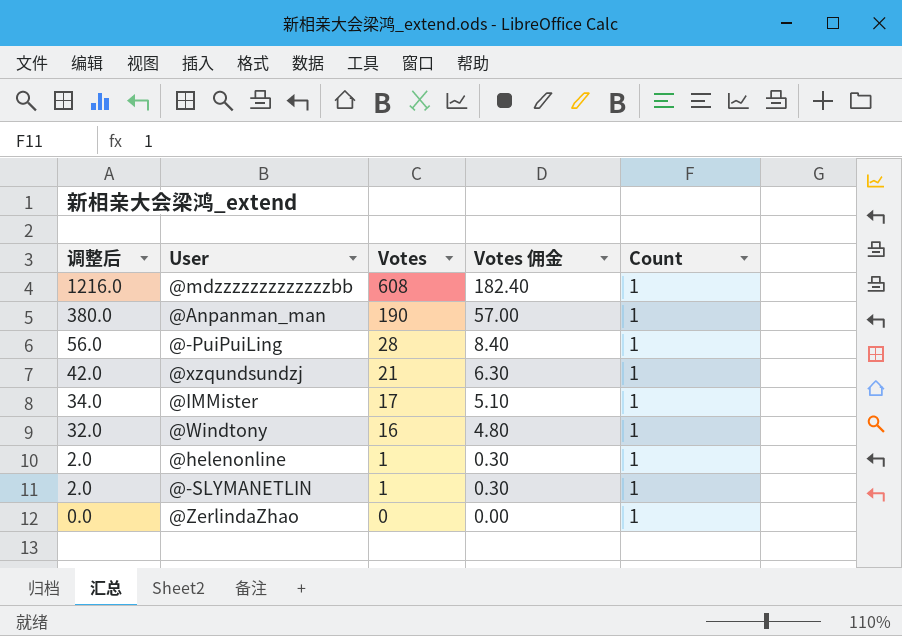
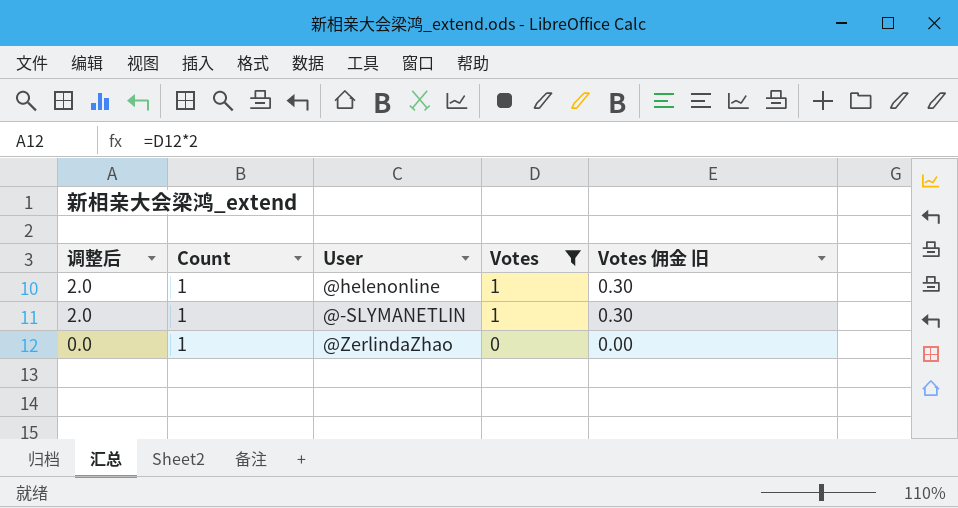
filter: none -> Votes <= 1
column Count | position: 5 -> 2
column name: Votes 佣金 -> Votes 佣金 旧

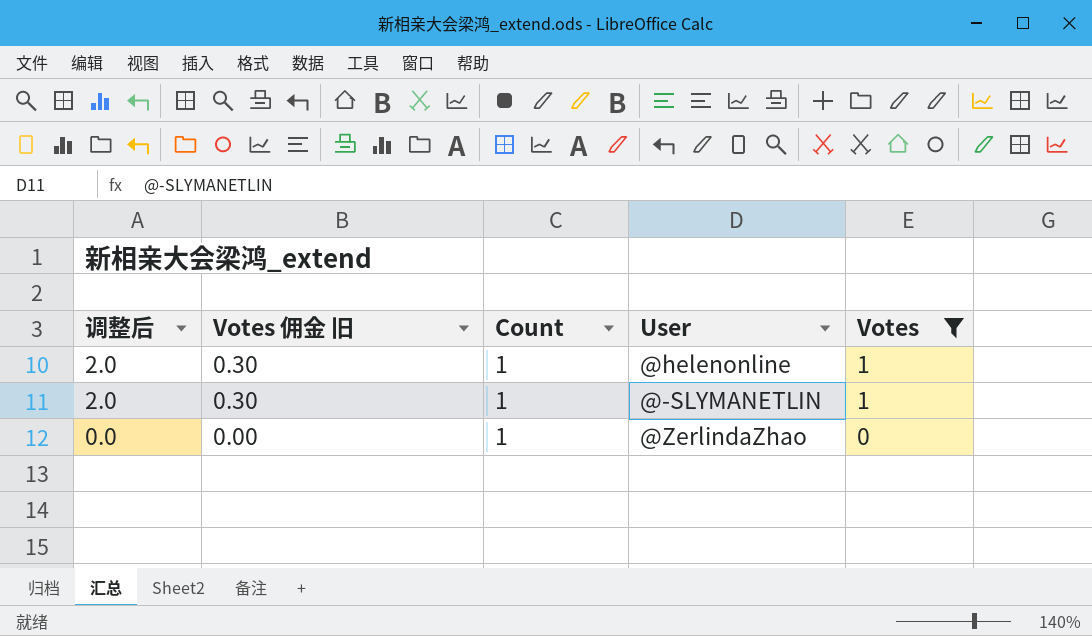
column Votes 佣金 旧 | position: 5 -> 2

